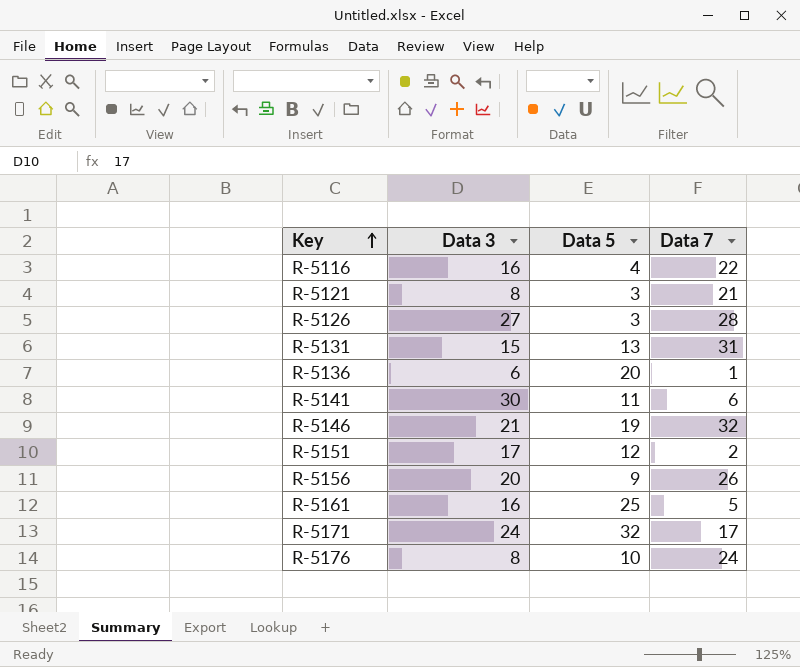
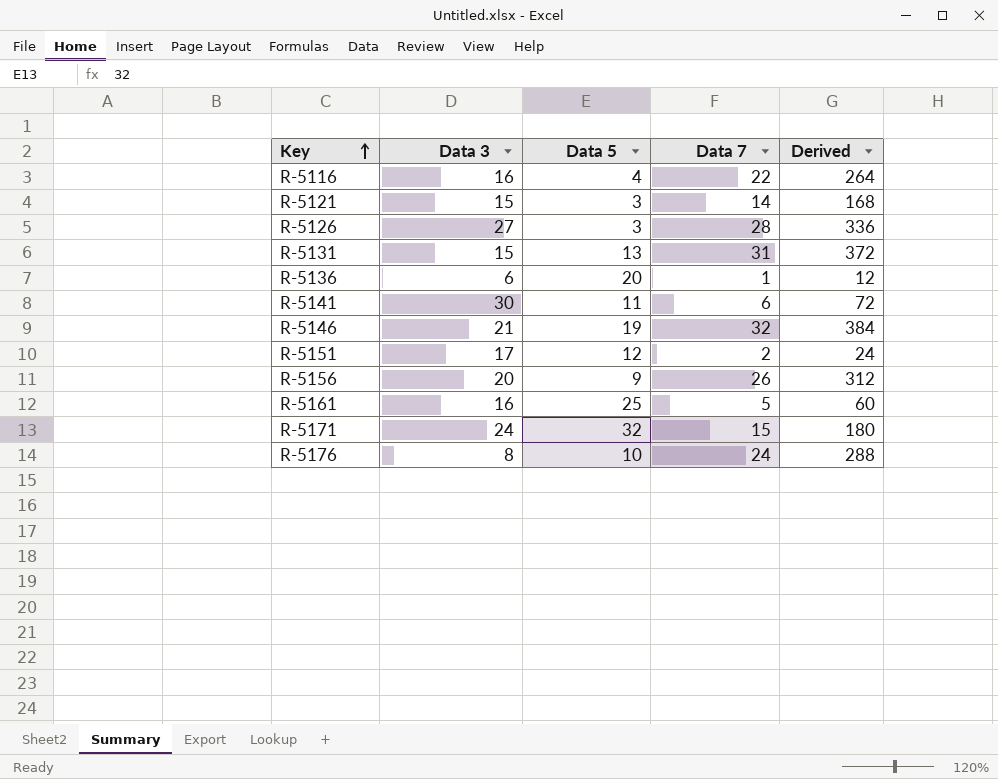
column Derived | formula: none -> [Data 7] * 12
R-5121 | Data 3: 8 -> 15
R-5121 | Data 7: 21 -> 14
R-5171 | Data 7: 17 -> 15

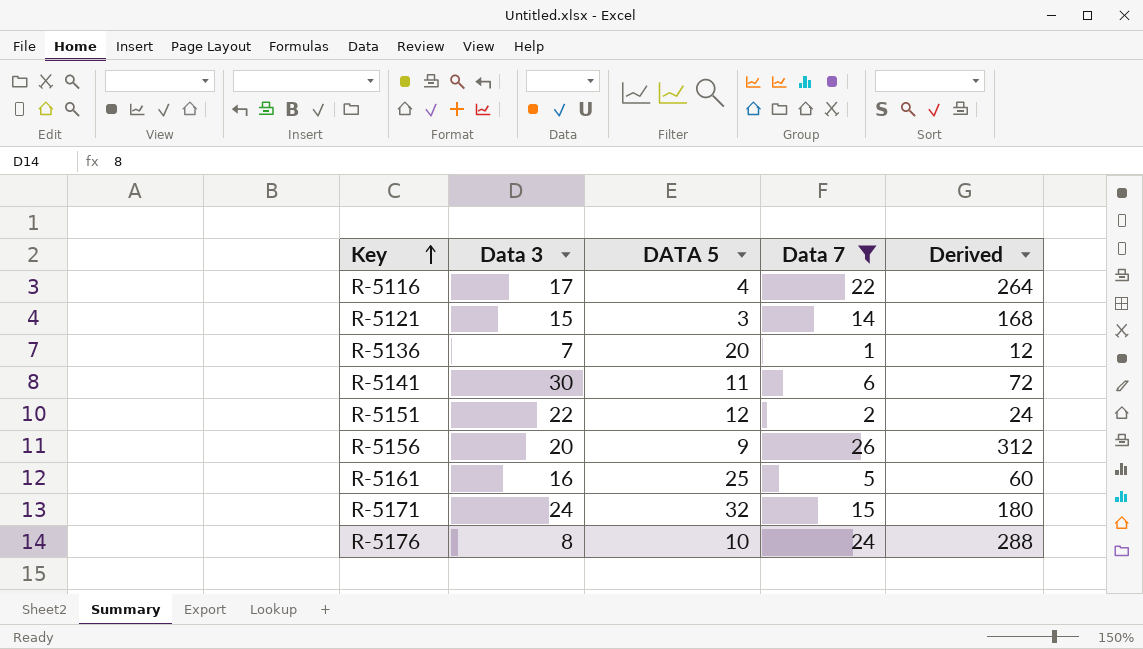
filter: none -> Data 7 <= 26
column name: Data 5 -> DATA 5
R-5116 | Data 3: 16 -> 17
R-5136 | Data 3: 6 -> 7
R-5151 | Data 3: 17 -> 22

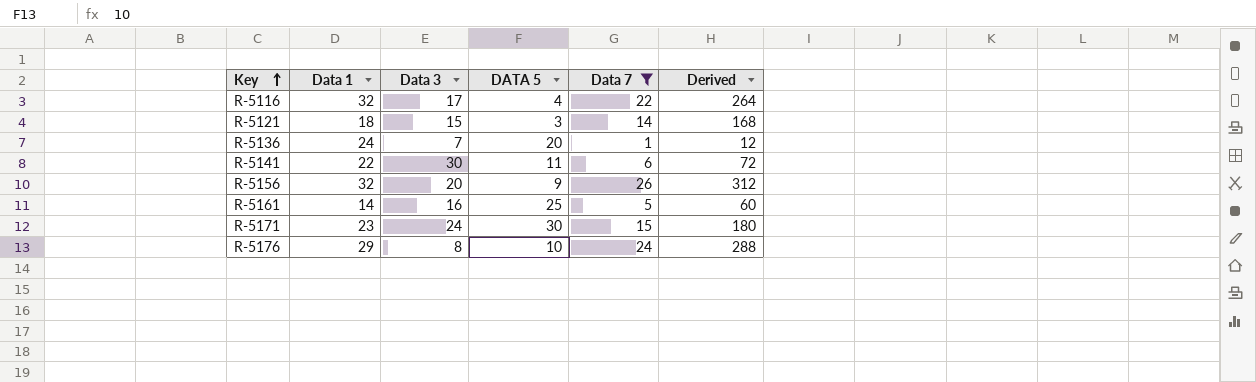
column Data 1 | position: none -> 2
row R-5151: 22 | 12 | 2 | 24 -> none
R-5171 | DATA 5: 32 -> 30

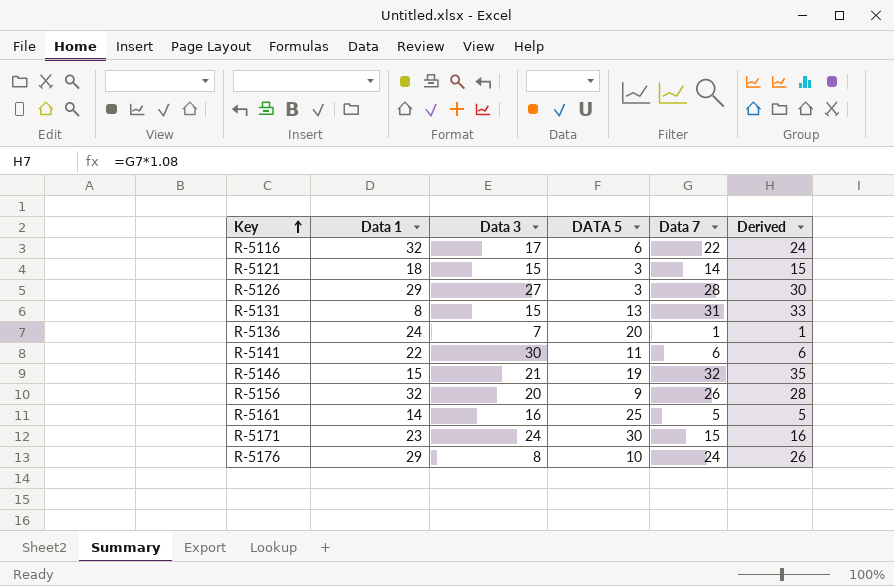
filter: Data 7 <= 26 -> none
column Derived | formula: [Data 7] * 12 -> [Data 7] * 1.08
R-5116 | DATA 5: 4 -> 6

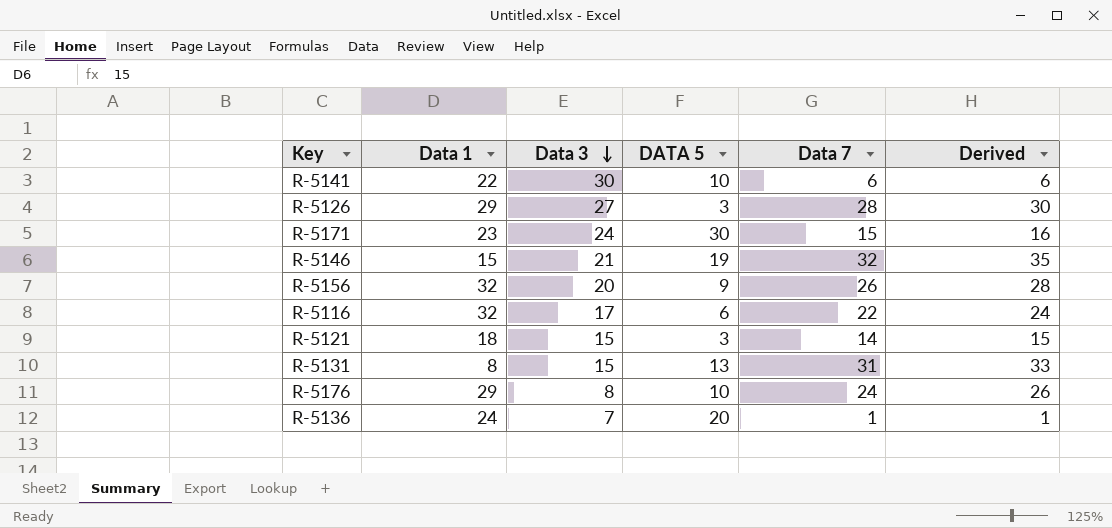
row order: Key ascending -> Data 3 descending
row R-5161: 14 | 16 | 25 | 5 | 5 -> none
R-5141 | DATA 5: 11 -> 10

